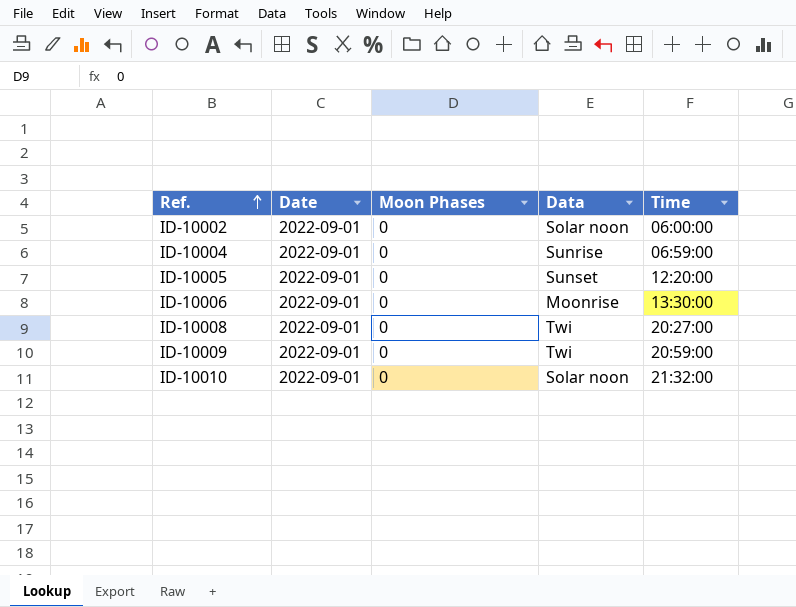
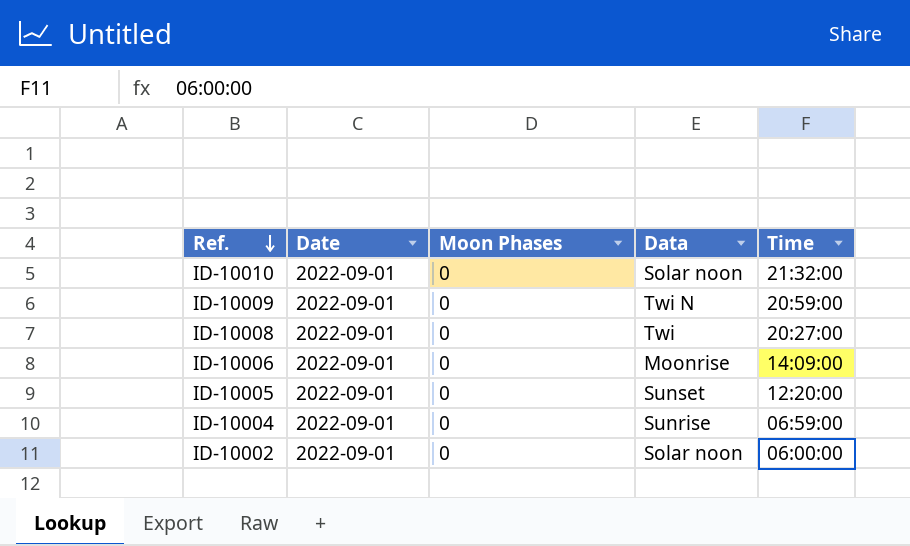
row order: Ref. ascending -> Ref. descending
ID-10009 | Data: Twi -> Twi N
ID-10006 | Time: 13:30:00 -> 14:09:00

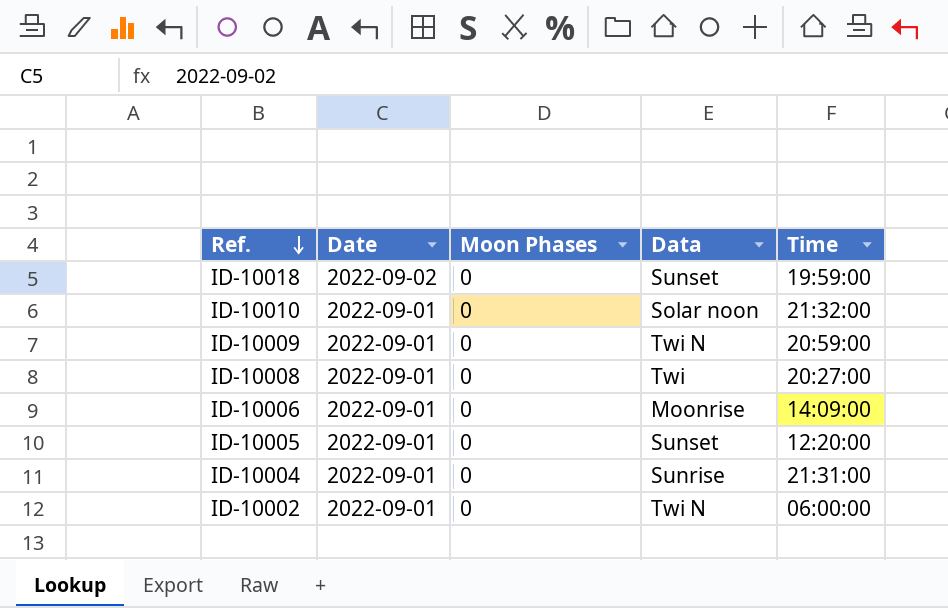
row ID-10018: none -> 2022-09-02 | 0 | Sunset | 19:59:00
ID-10004 | Time: 06:59:00 -> 21:31:00
ID-10002 | Data: Solar noon -> Twi N

